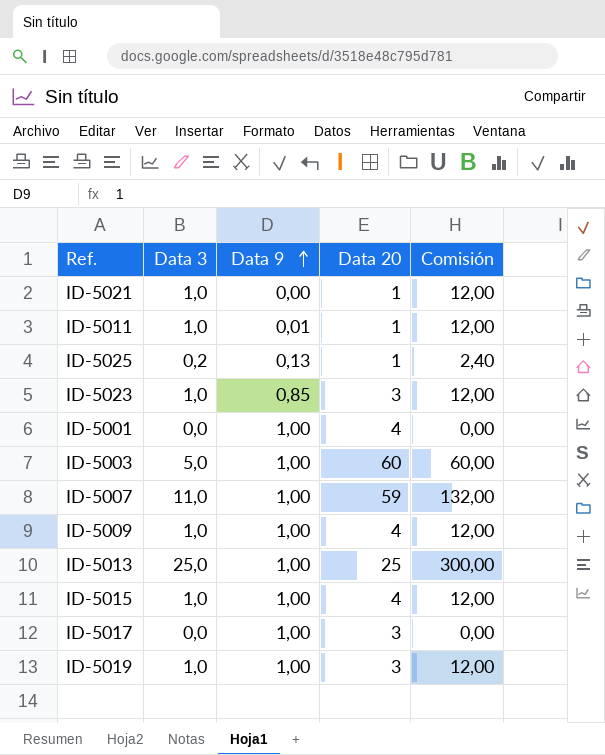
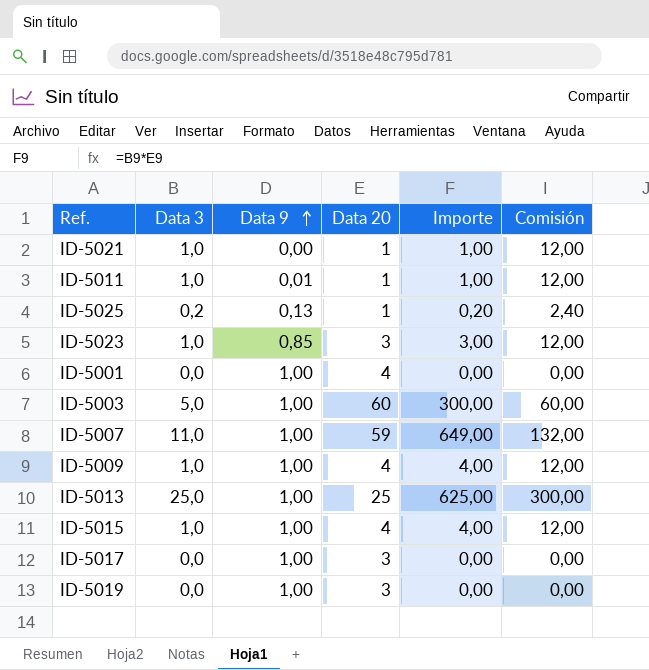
column Importe | formula: none -> [Data 3] * [Data 20]
ID-5019 | Data 3: 1,0 -> 0,0
ID-5019 | Comisión: 12,00 -> 0,00

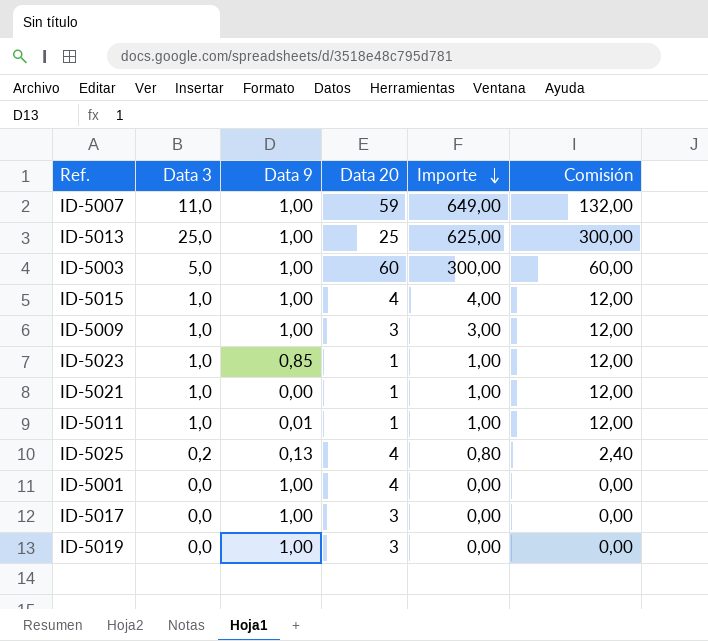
row order: Data 9 ascending -> Importe descending
ID-5009 | Data 20: 4 -> 3
ID-5009 | Importe: 4,00 -> 3,00
ID-5023 | Data 20: 3 -> 1
ID-5023 | Importe: 3,00 -> 1,00
ID-5025 | Data 20: 1 -> 4
ID-5025 | Importe: 0,20 -> 0,80

